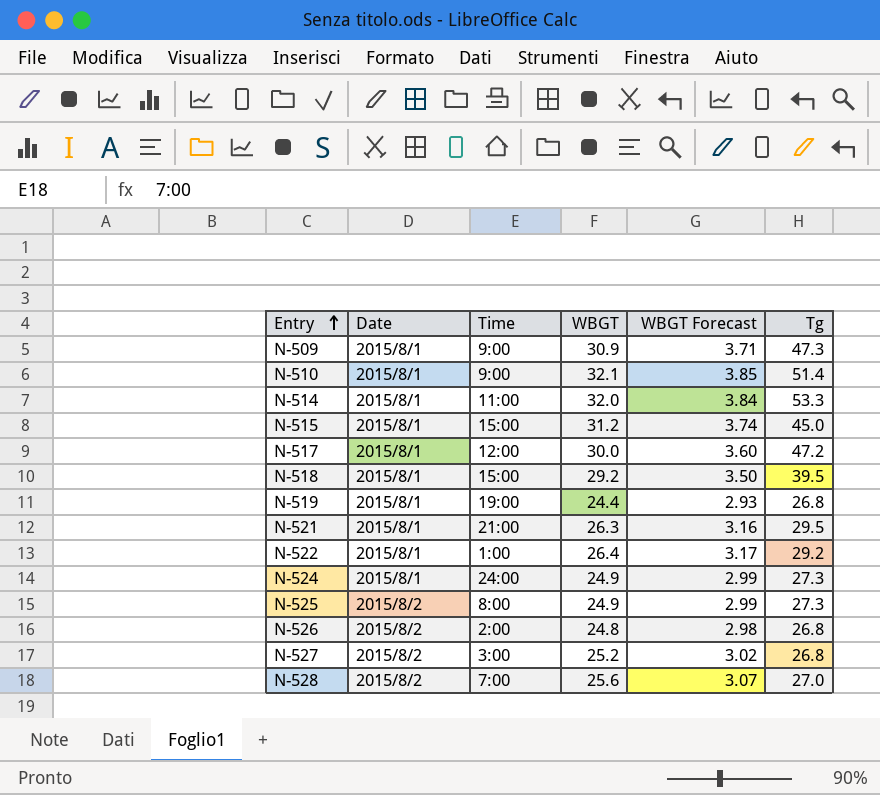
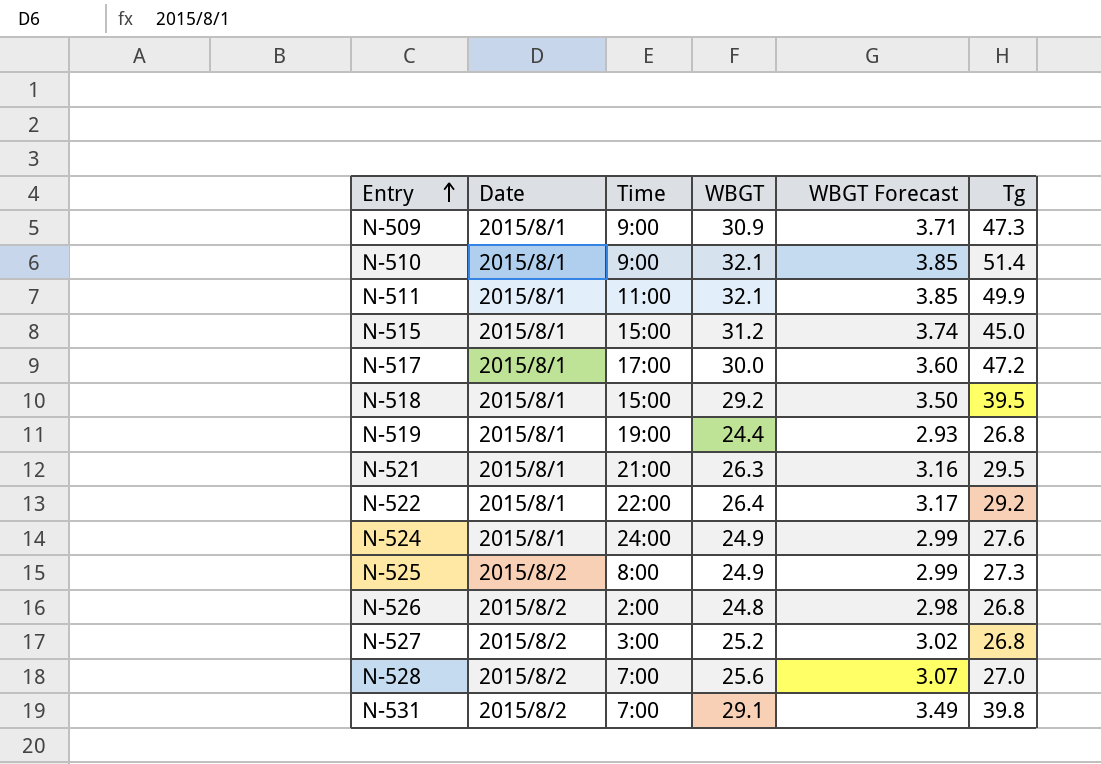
row N-514: 2015/8/1 | 11:00 | 32.0 | 3.84 | 53.3 -> none
row N-511: none -> 2015/8/1 | 11:00 | 32.1 | 3.85 | 49.9
N-517 | Time: 12:00 -> 17:00
N-522 | Time: 1:00 -> 22:00
N-524 | Tg: 27.3 -> 27.6
row N-531: none -> 2015/8/2 | 7:00 | 29.1 | 3.49 | 39.8

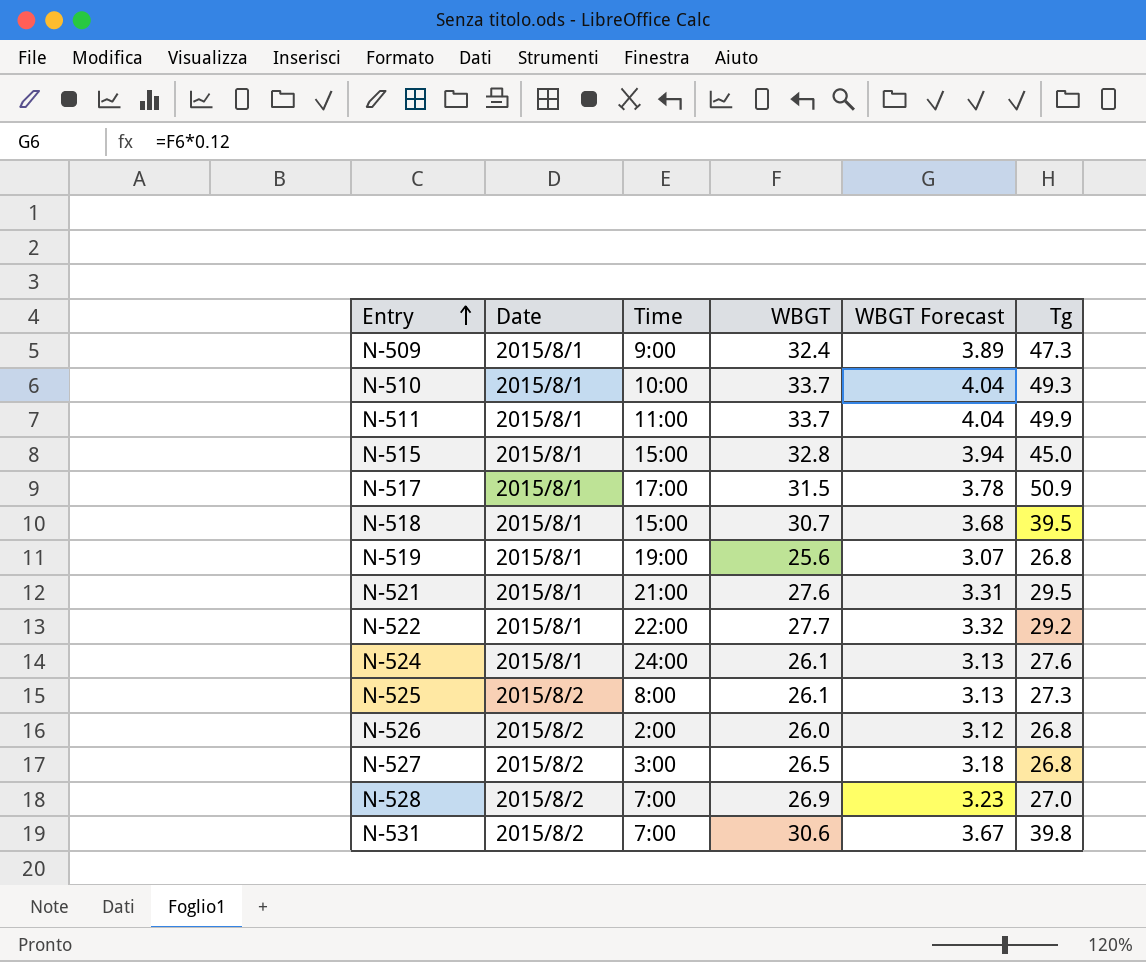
N-509 | WBGT: 30.9 -> 32.4
N-509 | WBGT Forecast: 3.71 -> 3.89
N-510 | Time: 9:00 -> 10:00
N-510 | WBGT: 32.1 -> 33.7
N-510 | WBGT Forecast: 3.85 -> 4.04
N-510 | Tg: 51.4 -> 49.3
N-511 | WBGT: 32.1 -> 33.7
N-511 | WBGT Forecast: 3.85 -> 4.04
N-515 | WBGT: 31.2 -> 32.8
N-515 | WBGT Forecast: 3.74 -> 3.94
N-517 | WBGT: 30.0 -> 31.5
N-517 | WBGT Forecast: 3.60 -> 3.78
N-517 | Tg: 47.2 -> 50.9
N-518 | WBGT: 29.2 -> 30.7
N-518 | WBGT Forecast: 3.50 -> 3.68
N-519 | WBGT: 24.4 -> 25.6
N-519 | WBGT Forecast: 2.93 -> 3.07
N-521 | WBGT: 26.3 -> 27.6
N-521 | WBGT Forecast: 3.16 -> 3.31
N-522 | WBGT: 26.4 -> 27.7
N-522 | WBGT Forecast: 3.17 -> 3.32
N-524 | WBGT: 24.9 -> 26.1
N-524 | WBGT Forecast: 2.99 -> 3.13
N-525 | WBGT: 24.9 -> 26.1
N-525 | WBGT Forecast: 2.99 -> 3.13
N-526 | WBGT: 24.8 -> 26.0
N-526 | WBGT Forecast: 2.98 -> 3.12
N-527 | WBGT: 25.2 -> 26.5
N-527 | WBGT Forecast: 3.02 -> 3.18
N-528 | WBGT: 25.6 -> 26.9
N-528 | WBGT Forecast: 3.07 -> 3.23
N-531 | WBGT: 29.1 -> 30.6
N-531 | WBGT Forecast: 3.49 -> 3.67

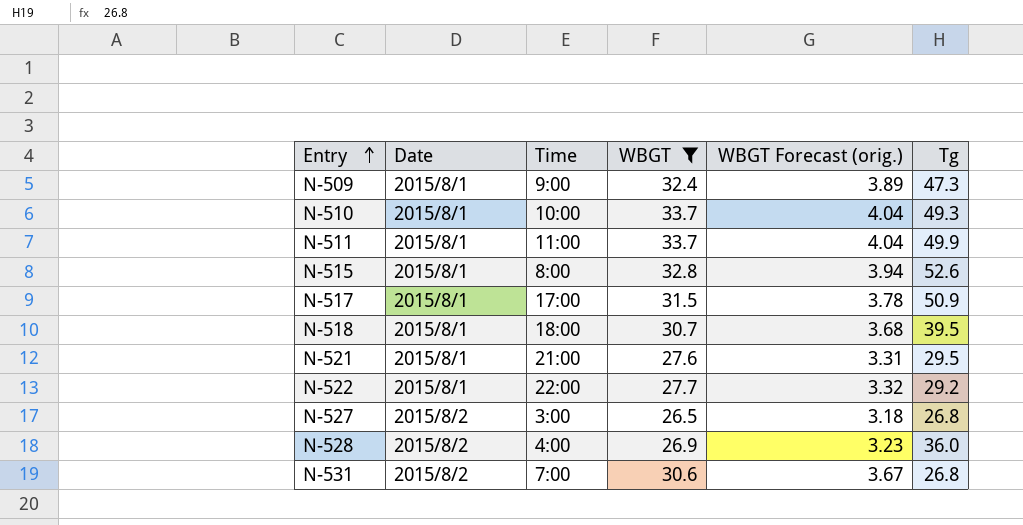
filter: none -> WBGT >= 26.5
column name: WBGT Forecast -> WBGT Forecast (orig.)
N-515 | Time: 15:00 -> 8:00
N-515 | Tg: 45.0 -> 52.6
N-518 | Time: 15:00 -> 18:00
N-528 | Time: 7:00 -> 4:00
N-528 | Tg: 27.0 -> 36.0
N-531 | Tg: 39.8 -> 26.8

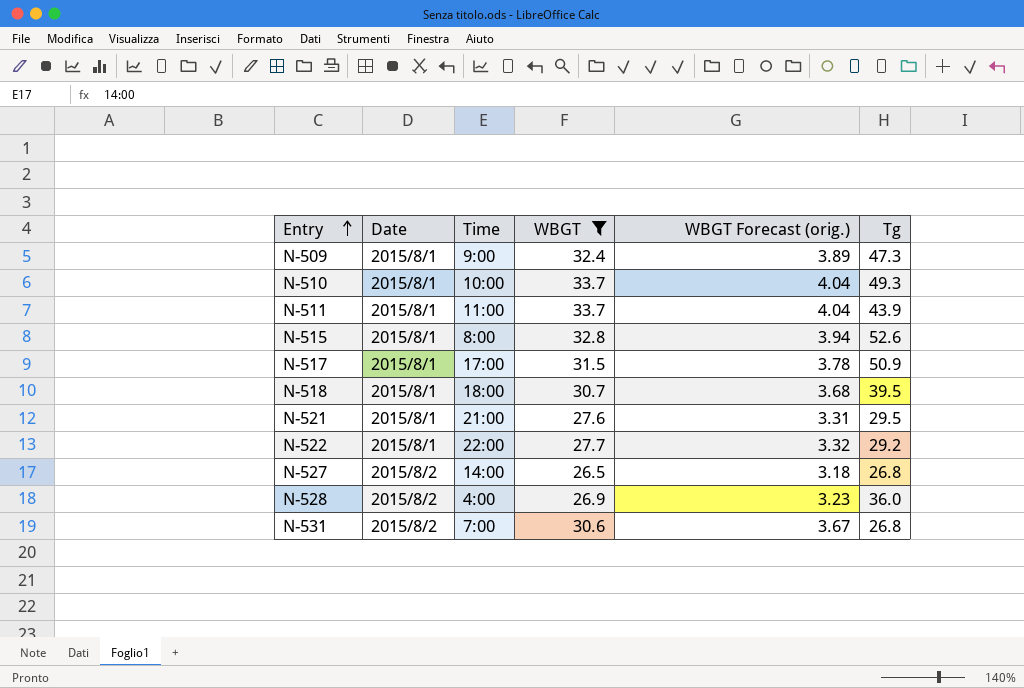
N-511 | Tg: 49.9 -> 43.9
N-527 | Time: 3:00 -> 14:00

